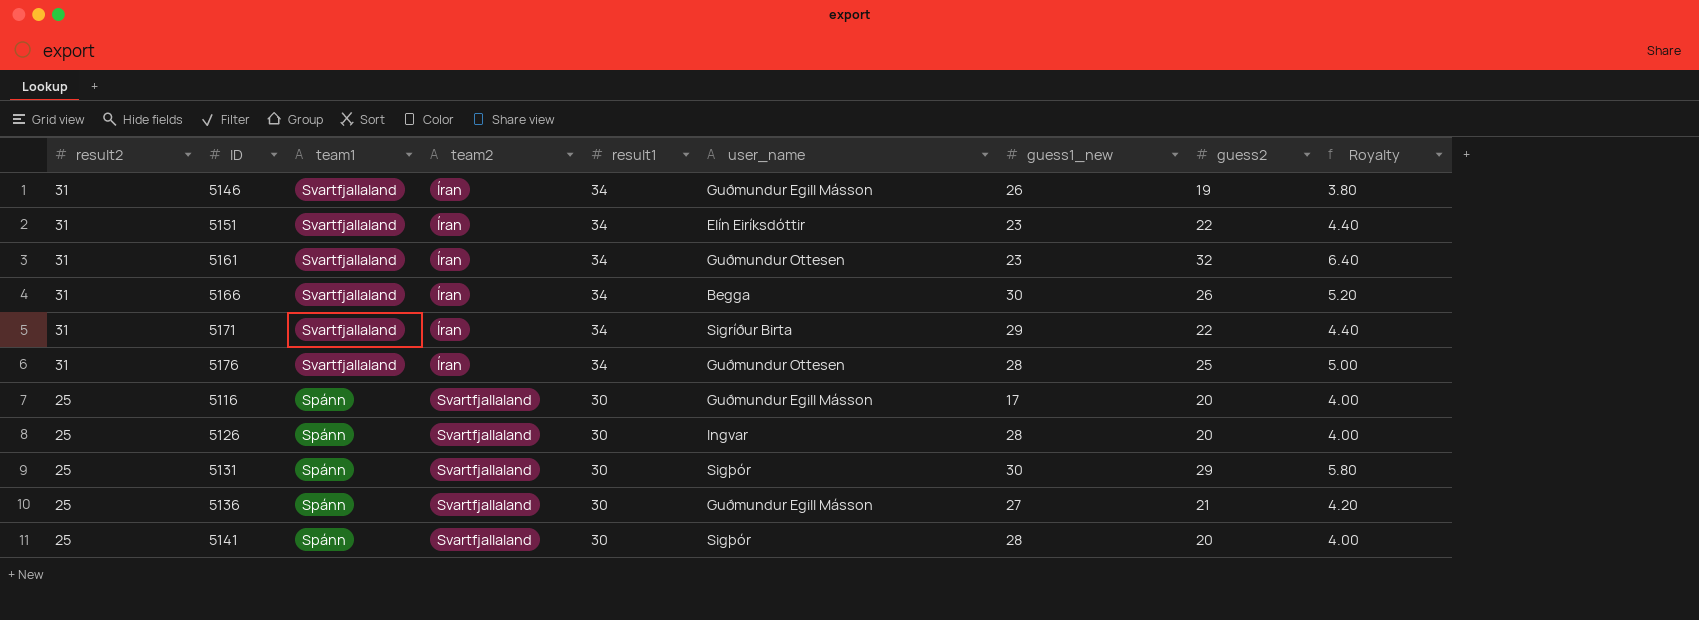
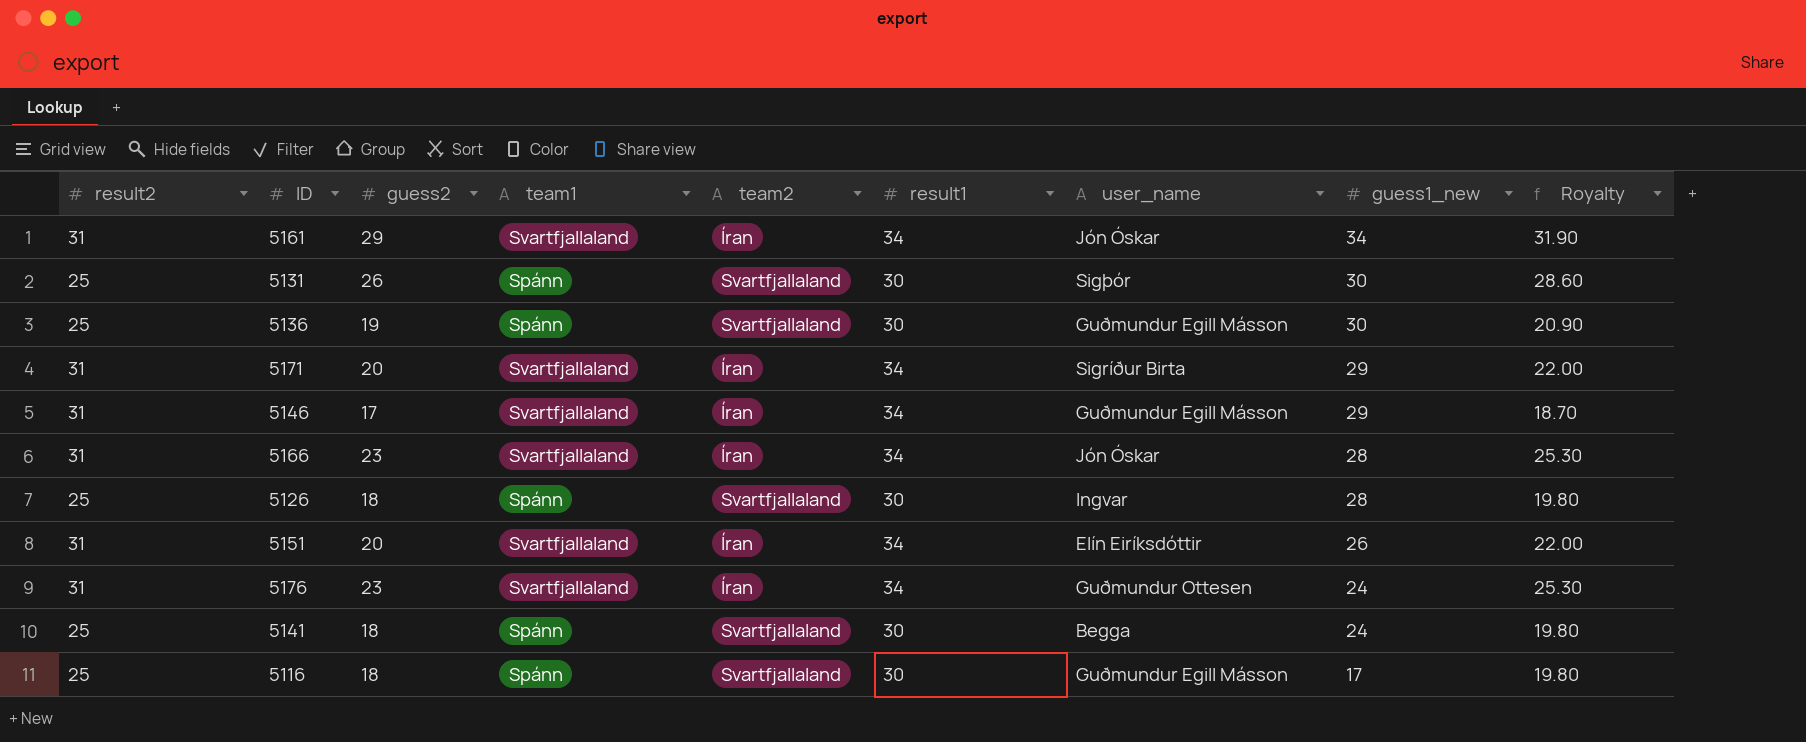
row order: result2 descending -> guess1_new descending
column guess2 | position: 8 -> 3
column Royalty | formula: [guess2] * 0.2 -> [guess2] * 1.1
5161 | guess2: 32 -> 29
5161 | user_name: Guðmundur Ottesen -> Jón Óskar
5161 | guess1_new: 23 -> 34
5131 | guess2: 29 -> 26
5136 | guess2: 21 -> 19
5136 | guess1_new: 27 -> 30
5171 | guess2: 22 -> 20
5146 | guess2: 19 -> 17
5146 | guess1_new: 26 -> 29
5166 | guess2: 26 -> 23
5166 | user_name: Begga -> Jón Óskar
5166 | guess1_new: 30 -> 28
5126 | guess2: 20 -> 18
5151 | guess2: 22 -> 20
5151 | guess1_new: 23 -> 26
5176 | guess2: 25 -> 23
5176 | guess1_new: 28 -> 24
5141 | guess2: 20 -> 18
5141 | user_name: Sigþór -> Begga
5141 | guess1_new: 28 -> 24
5116 | guess2: 20 -> 18

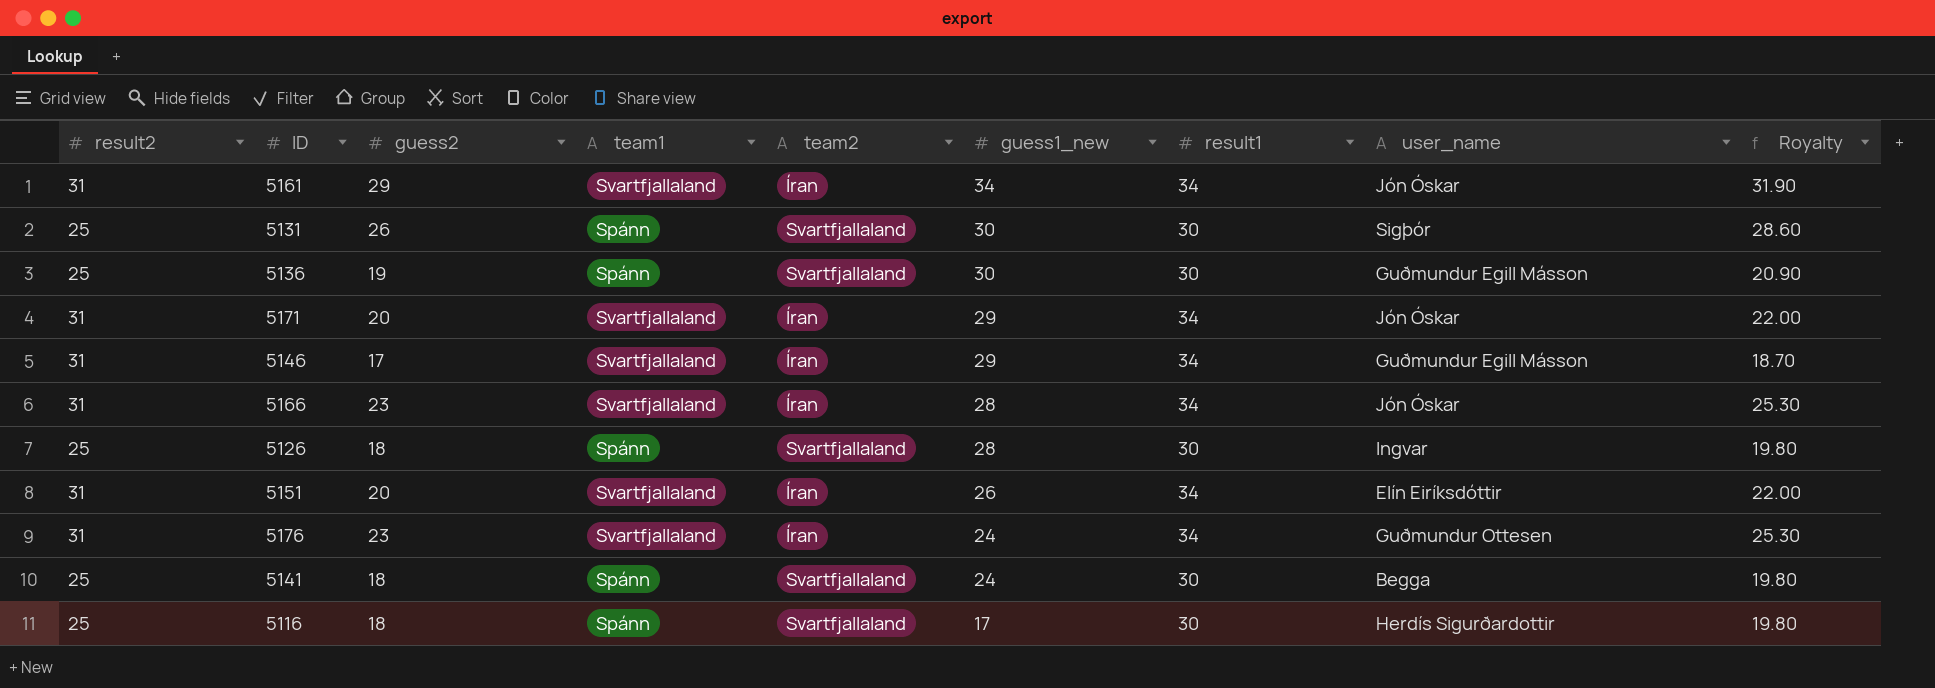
column guess1_new | position: 8 -> 6
5171 | user_name: Sigríður Birta -> Jón Óskar
5116 | user_name: Guðmundur Egill Másson -> Herdís Sigurðardottir

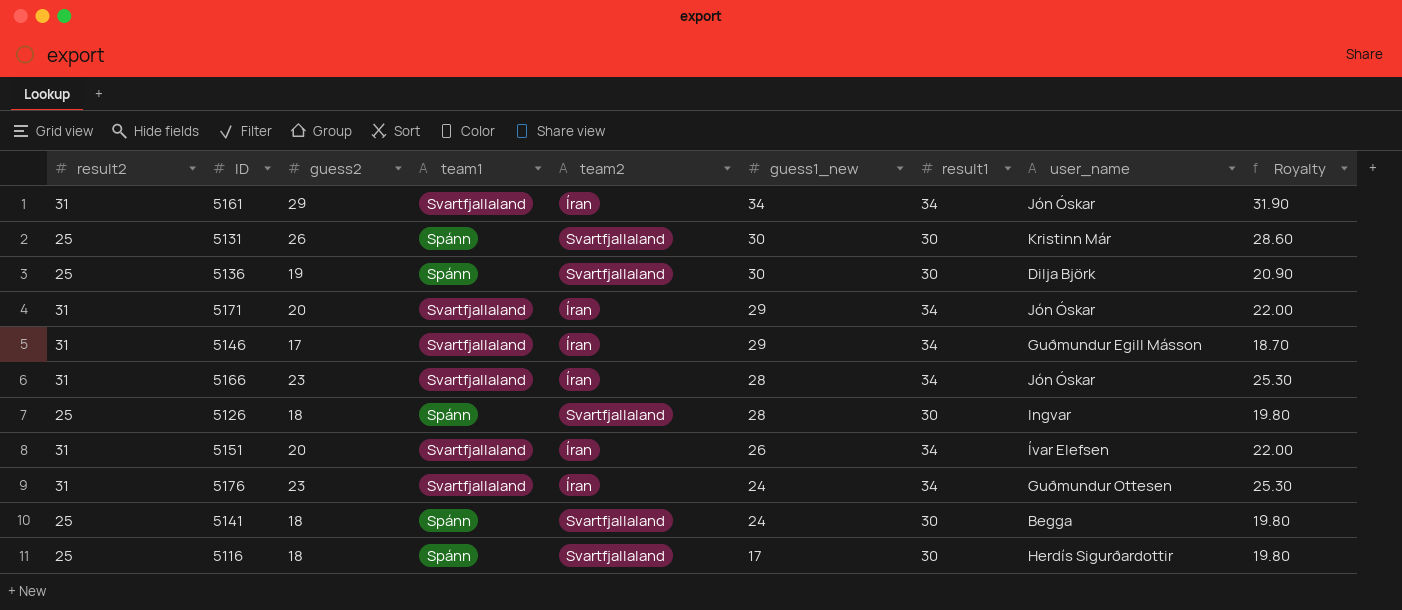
5131 | user_name: Sigþór -> Kristinn Már
5136 | user_name: Guðmundur Egill Másson -> Dilja Björk
5151 | user_name: Elín Eiríksdóttir -> Ívar Elefsen

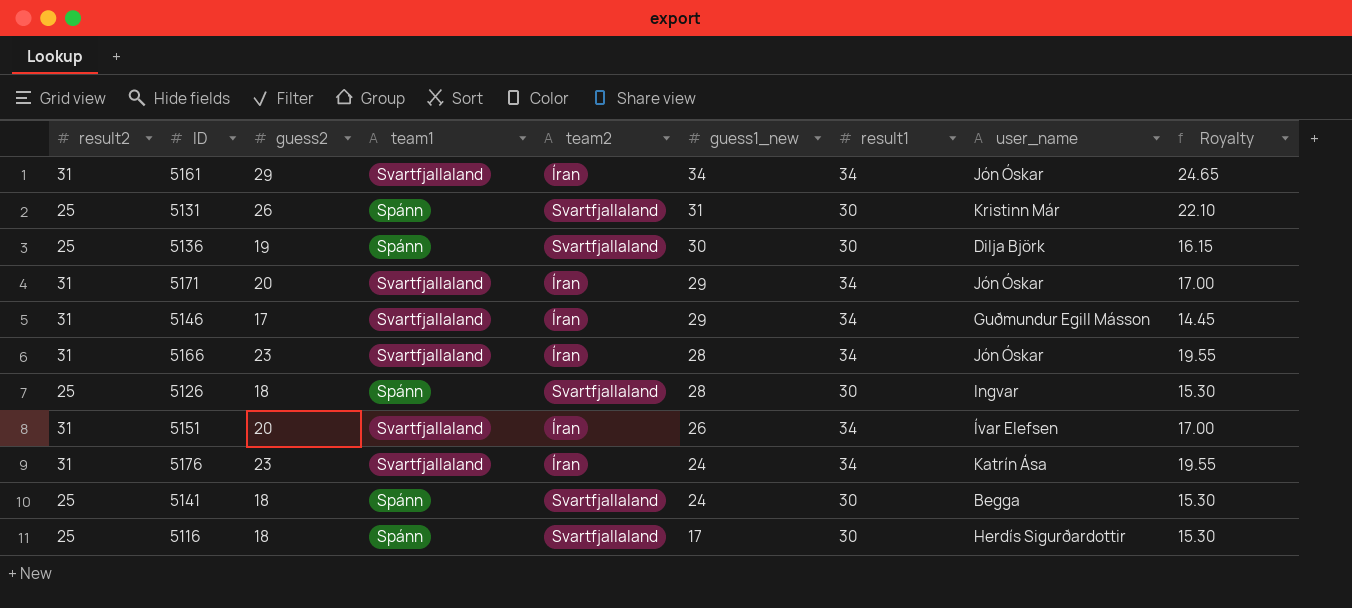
column Royalty | formula: [guess2] * 1.1 -> [guess2] * 0.85
5131 | guess1_new: 30 -> 31
5176 | user_name: Guðmundur Ottesen -> Katrín Ása

